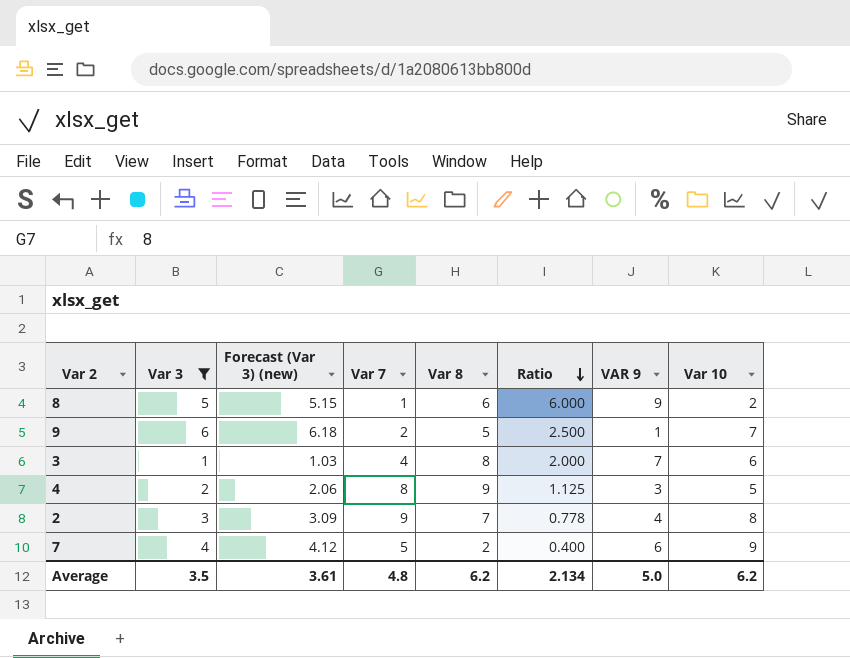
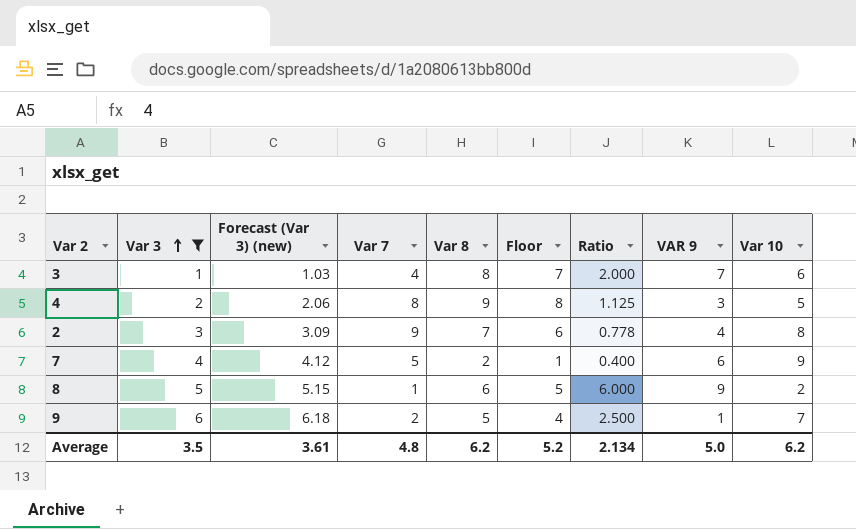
row order: Ratio descending -> Var 3 ascending
column Floor | formula: none -> [Var 8] - 1

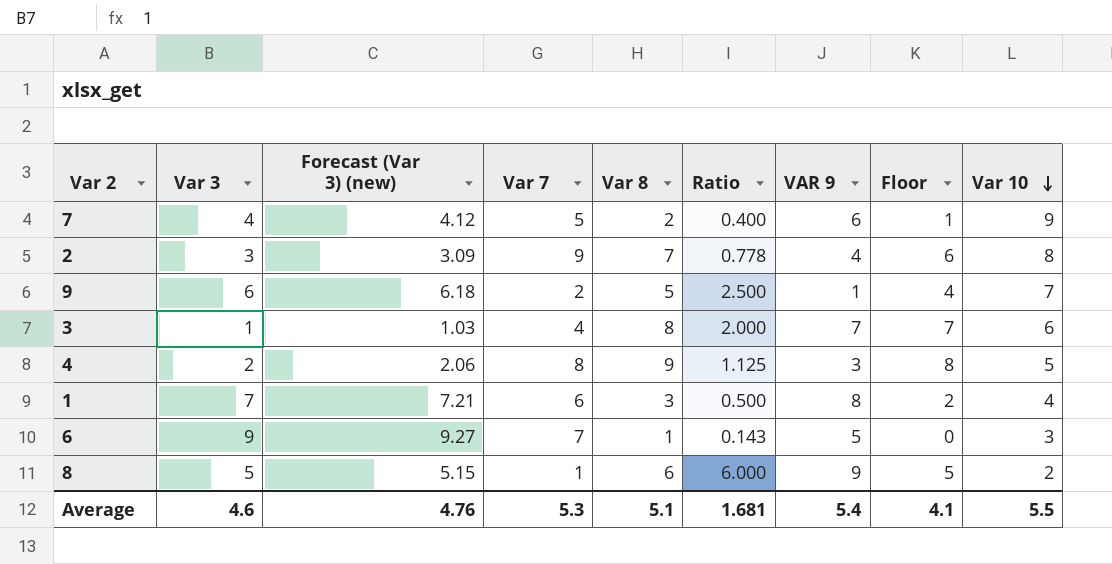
filter: Var 3 <= 6 -> none
row order: Var 3 ascending -> Var 10 descending
column Floor | position: 6 -> 8
Average | Var 3: 3.5 -> 4.6
Average | Forecast (Var 3) (new): 3.61 -> 4.76
Average | Var 7: 4.8 -> 5.3
Average | Var 8: 6.2 -> 5.1
Average | Ratio: 2.134 -> 1.681
Average | VAR 9: 5.0 -> 5.4
Average | Floor: 5.2 -> 4.1
Average | Var 10: 6.2 -> 5.5

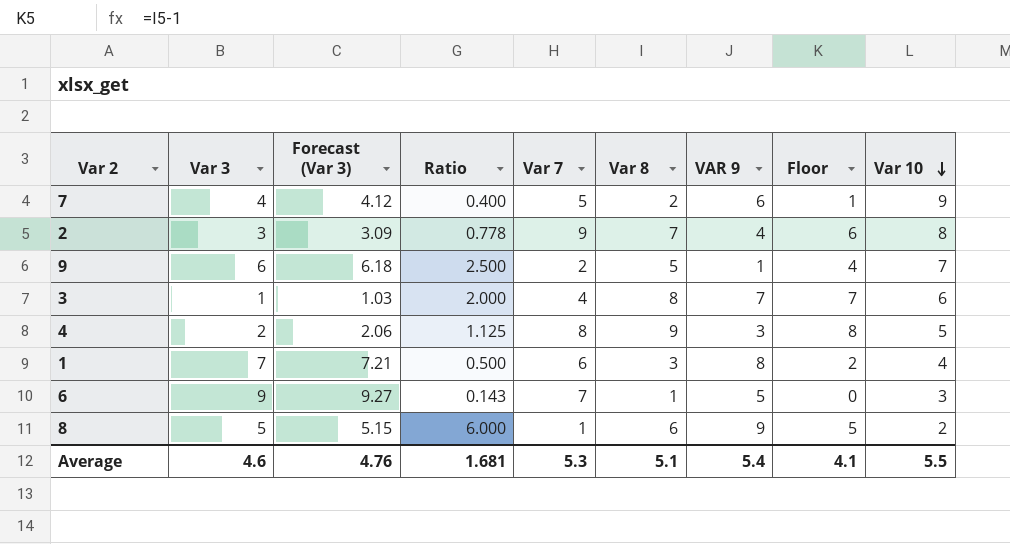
column name: Forecast (Var 3) (new) -> Forecast (Var 3)
column Ratio | position: 6 -> 4

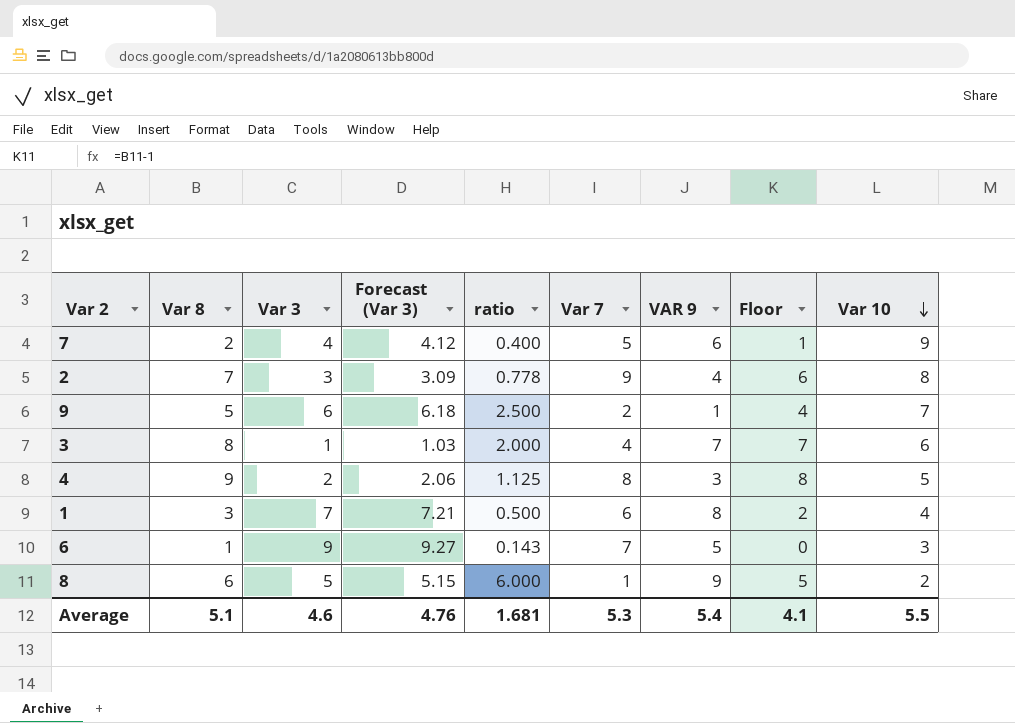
column Var 8 | position: 6 -> 2
column name: Ratio -> ratio

